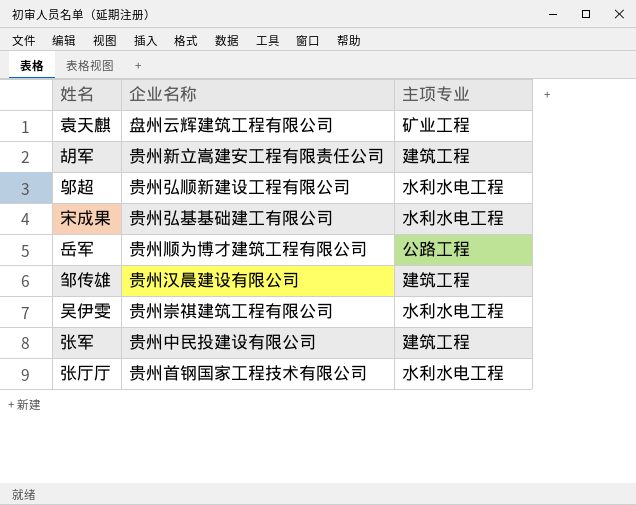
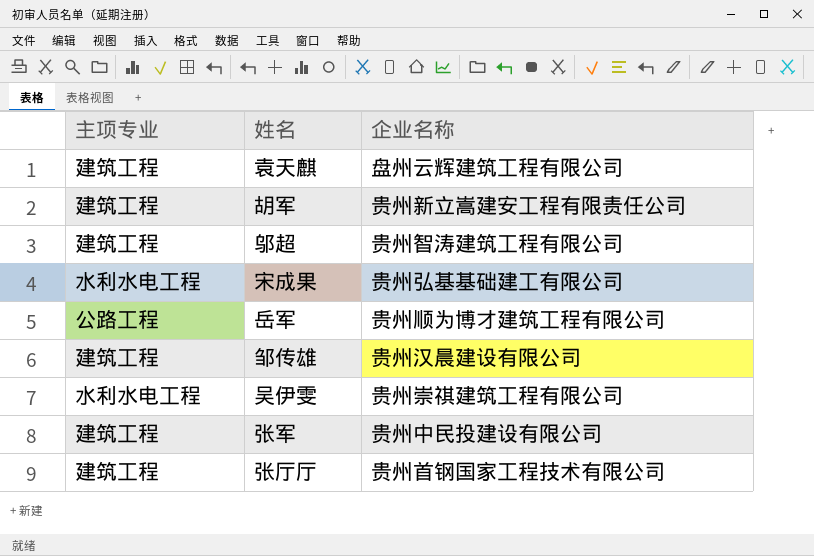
column 主项专业 | position: 3 -> 1
袁天麒 | 主项专业: 矿业工程 -> 建筑工程
邬超 | 主项专业: 水利水电工程 -> 建筑工程
邬超 | 企业名称: 贵州弘顺新建设工程有限公司 -> 贵州智涛建筑工程有限公司
张厅厅 | 主项专业: 水利水电工程 -> 建筑工程

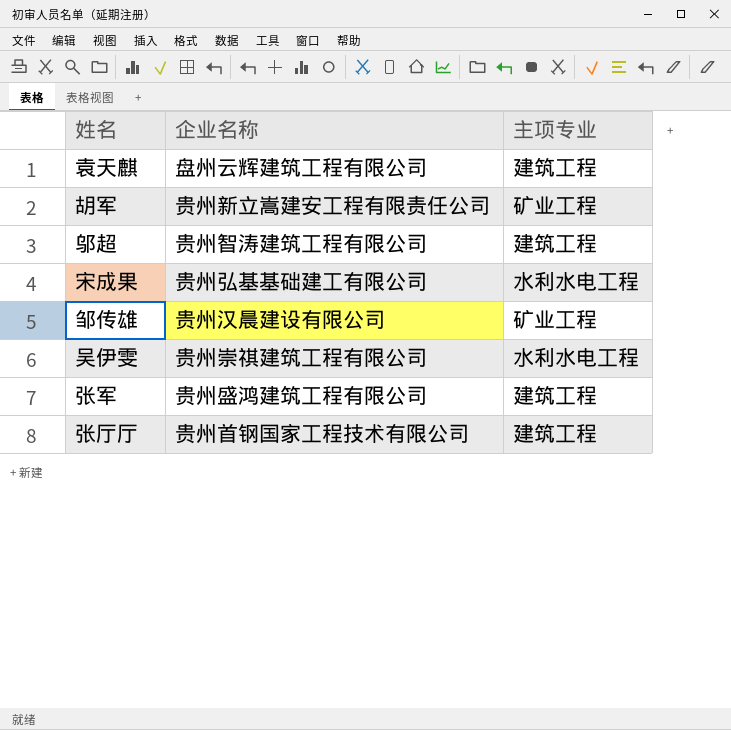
column 主项专业 | position: 1 -> 3
row 岳军: 公路工程 | 贵州顺为博才建筑工程有限公司 -> none
胡军 | 主项专业: 建筑工程 -> 矿业工程
邹传雄 | 主项专业: 建筑工程 -> 矿业工程
张军 | 企业名称: 贵州中民投建设有限公司 -> 贵州盛鸿建筑工程有限公司

